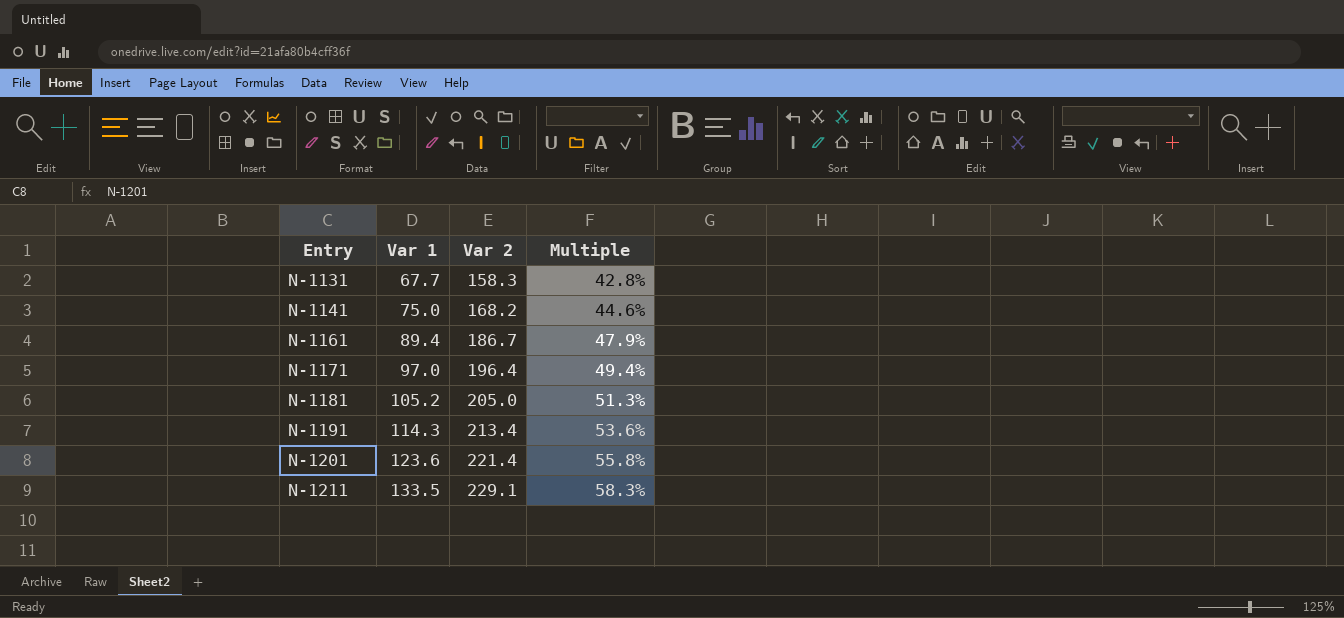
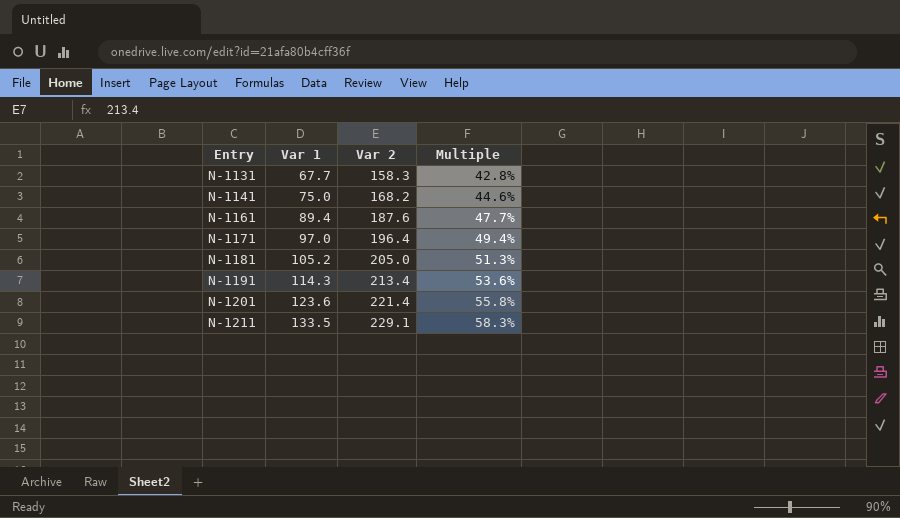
N-1161 | Var 2: 186.7 -> 187.6
N-1161 | Multiple: 47.9% -> 47.7%

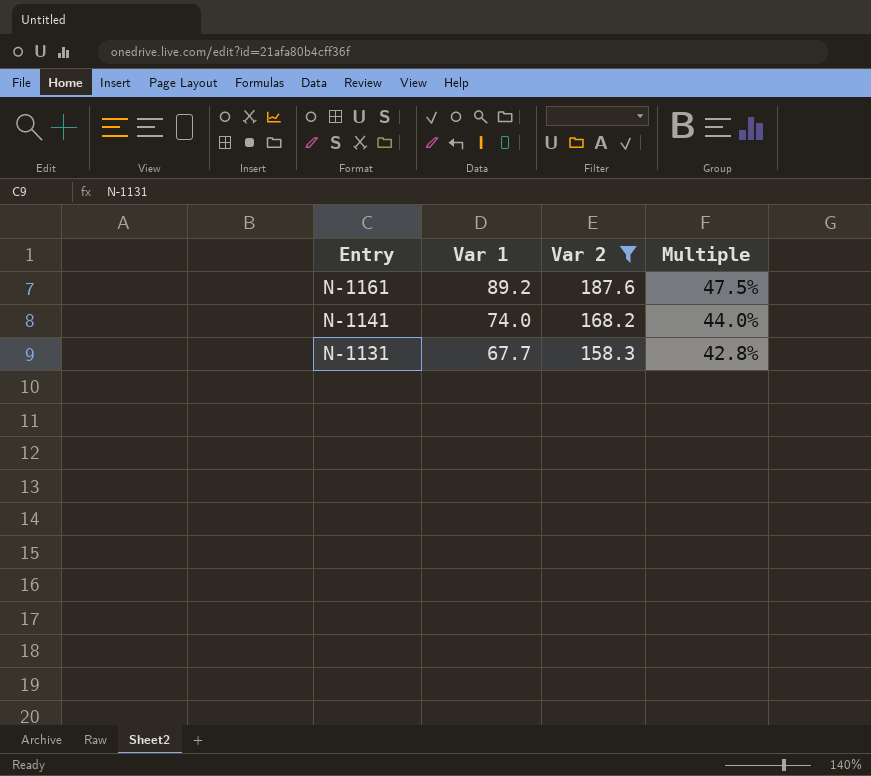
filter: none -> Var 2 <= 187.6
row order: Entry ascending -> Entry descending
N-1161 | Var 1: 89.4 -> 89.2
N-1161 | Multiple: 47.7% -> 47.5%
N-1141 | Var 1: 75.0 -> 74.0
N-1141 | Multiple: 44.6% -> 44.0%

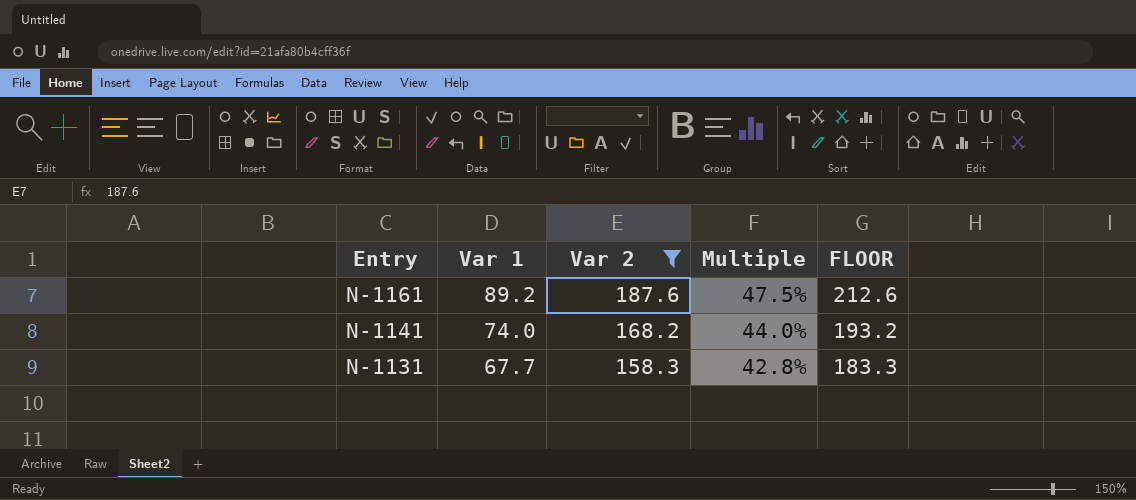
column FLOOR | formula: none -> [Var 2] + 25

